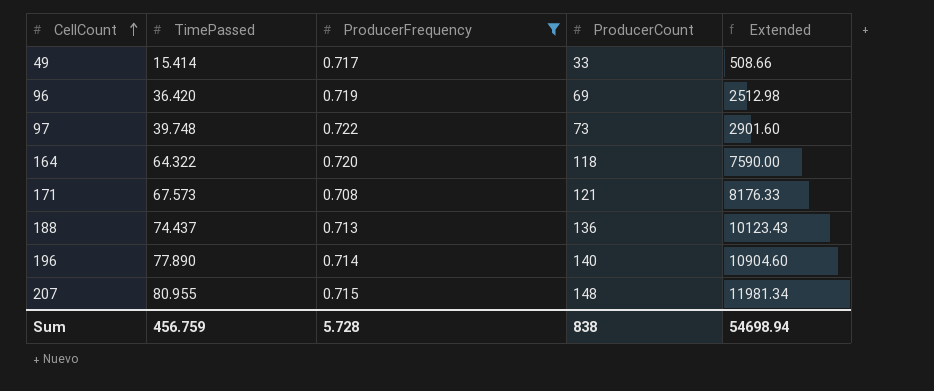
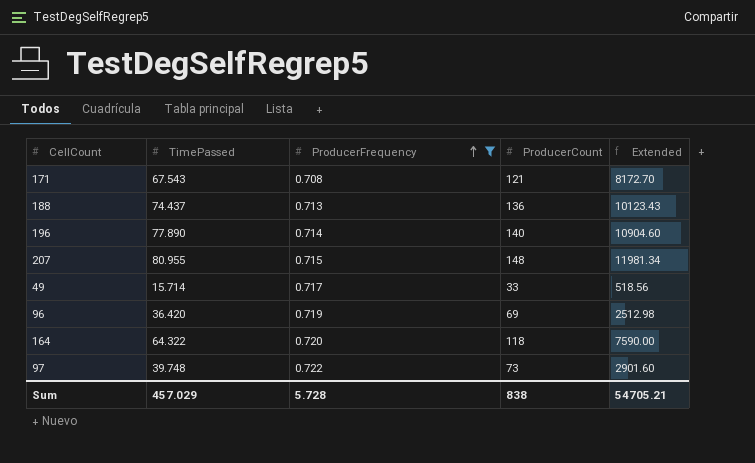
row order: CellCount ascending -> ProducerFrequency ascending
171 | TimePassed: 67.573 -> 67.543
171 | Extended: 8176.33 -> 8172.70
49 | TimePassed: 15.414 -> 15.714
49 | Extended: 508.66 -> 518.56
Sum | TimePassed: 456.759 -> 457.029
Sum | Extended: 54698.94 -> 54705.21

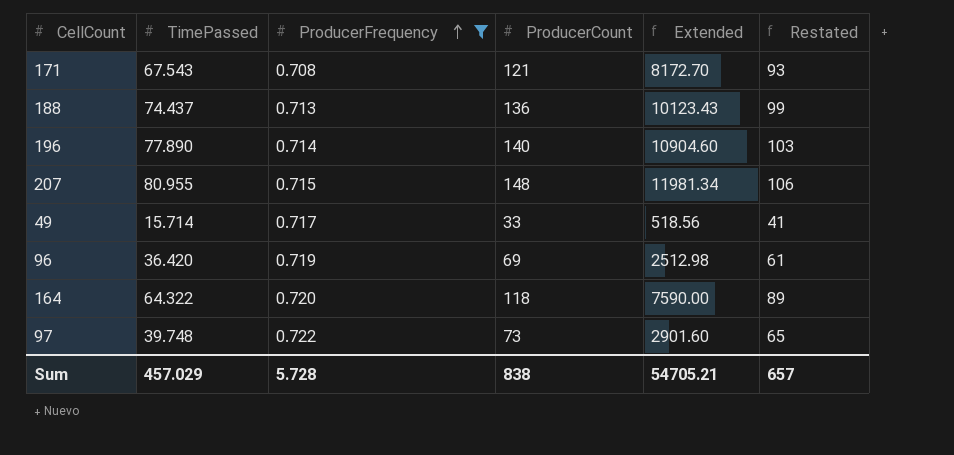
column Restated | formula: none -> [TimePassed] + 25

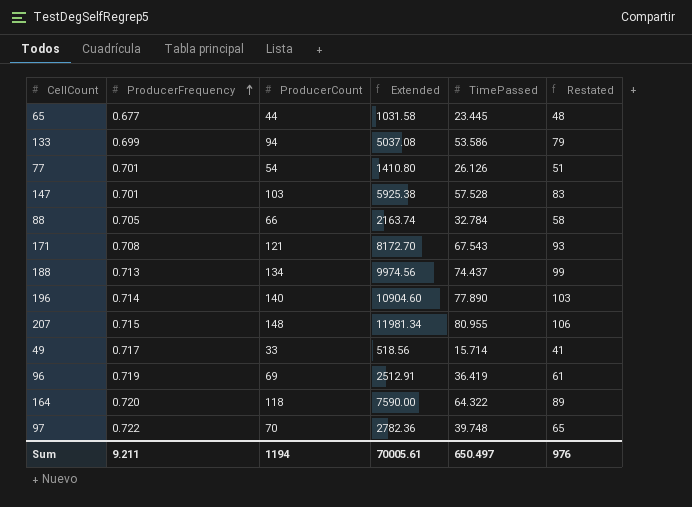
filter: ProducerFrequency >= 0.708 -> none
column TimePassed | position: 2 -> 5
188 | ProducerCount: 136 -> 134
188 | Extended: 10123.43 -> 9974.56
96 | Extended: 2512.98 -> 2512.91
96 | TimePassed: 36.420 -> 36.419
97 | ProducerCount: 73 -> 70
97 | Extended: 2901.60 -> 2782.36
Sum | ProducerFrequency: 5.728 -> 9.211
Sum | ProducerCount: 838 -> 1194
Sum | Extended: 54705.21 -> 70005.61
Sum | TimePassed: 457.029 -> 650.497
Sum | Restated: 657 -> 976

